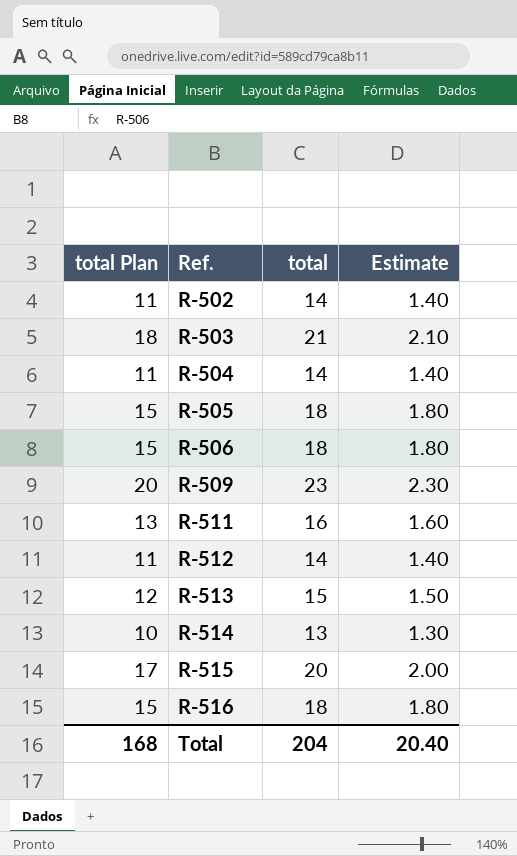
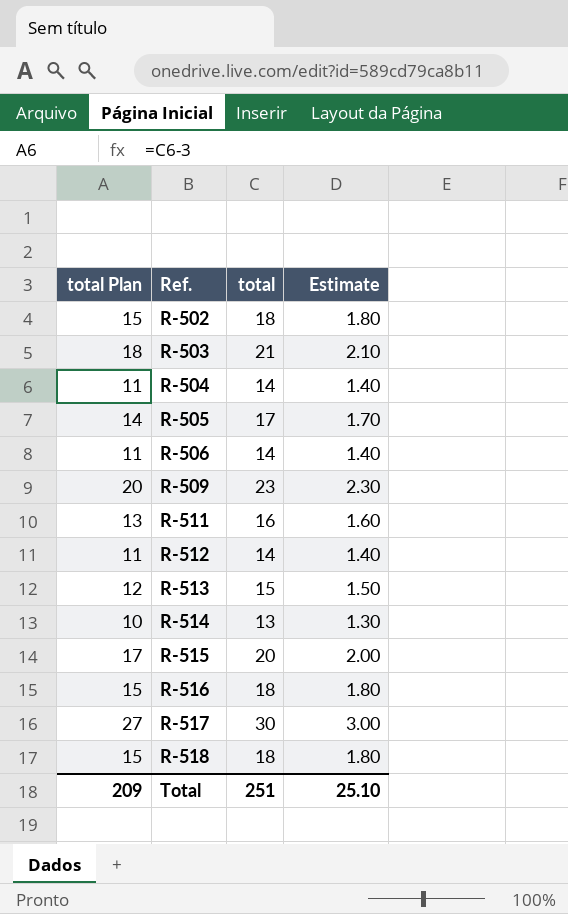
R-502 | total Plan: 11 -> 15
R-502 | total: 14 -> 18
R-502 | Estimate: 1.40 -> 1.80
R-505 | total Plan: 15 -> 14
R-505 | total: 18 -> 17
R-505 | Estimate: 1.80 -> 1.70
R-506 | total Plan: 15 -> 11
R-506 | total: 18 -> 14
R-506 | Estimate: 1.80 -> 1.40
row R-517: none -> 27 | 30 | 3.00
row R-518: none -> 15 | 18 | 1.80
Total | total Plan: 168 -> 209
Total | total: 204 -> 251
Total | Estimate: 20.40 -> 25.10

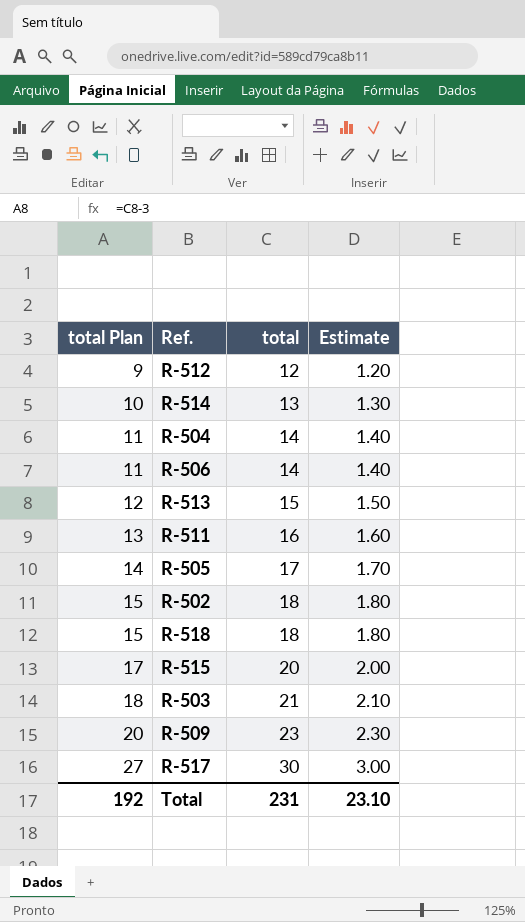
row order: Ref. ascending -> total Plan ascending
row R-516: 15 | 18 | 1.80 -> none
R-512 | total Plan: 11 -> 9
R-512 | total: 14 -> 12
R-512 | Estimate: 1.40 -> 1.20
Total | total Plan: 209 -> 192
Total | total: 251 -> 231
Total | Estimate: 25.10 -> 23.10

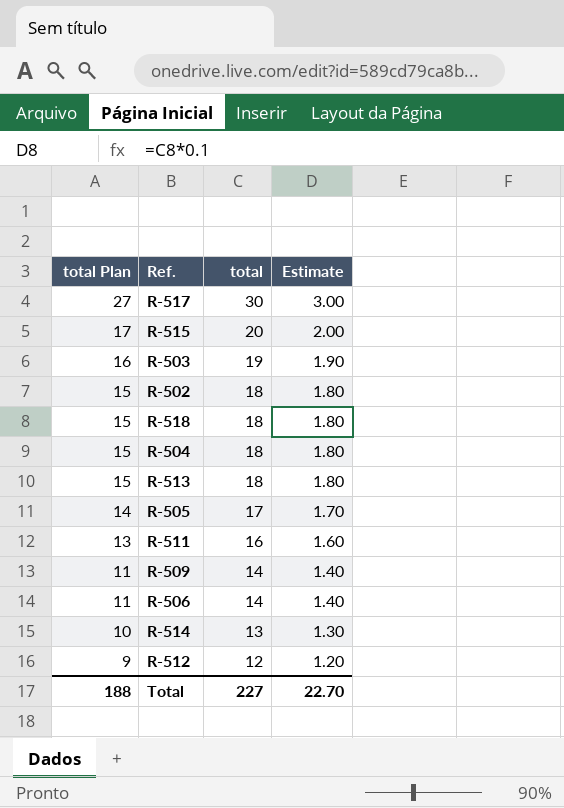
row order: total Plan ascending -> total Plan descending
R-503 | total Plan: 18 -> 16
R-503 | total: 21 -> 19
R-503 | Estimate: 2.10 -> 1.90
R-504 | total Plan: 11 -> 15
R-504 | total: 14 -> 18
R-504 | Estimate: 1.40 -> 1.80
R-513 | total Plan: 12 -> 15
R-513 | total: 15 -> 18
R-513 | Estimate: 1.50 -> 1.80
R-509 | total Plan: 20 -> 11
R-509 | total: 23 -> 14
R-509 | Estimate: 2.30 -> 1.40
Total | total Plan: 192 -> 188
Total | total: 231 -> 227
Total | Estimate: 23.10 -> 22.70

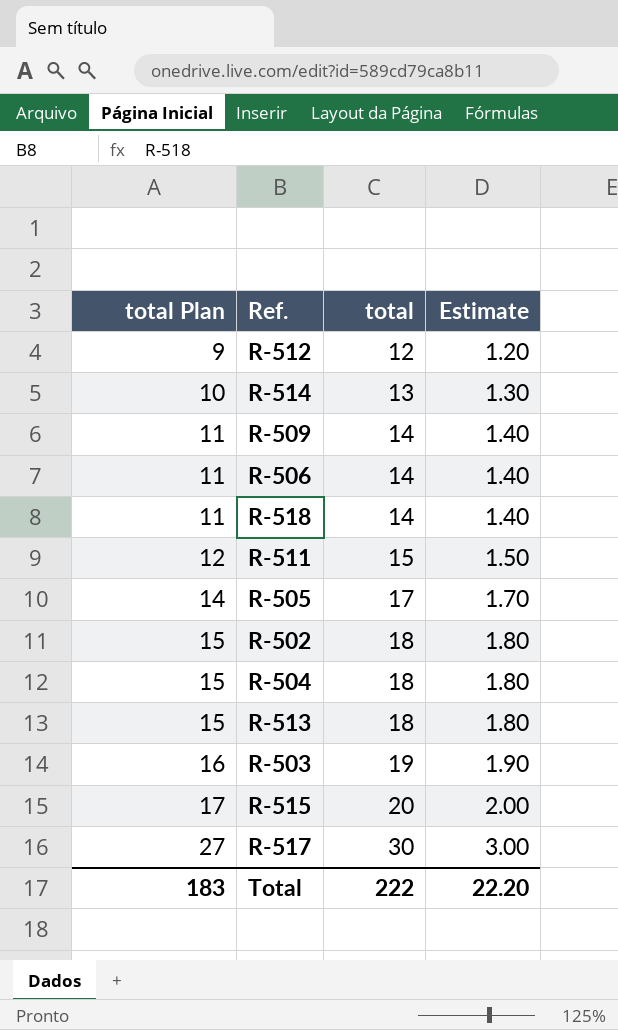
row order: total Plan descending -> total Plan ascending
R-518 | total Plan: 15 -> 11
R-518 | total: 18 -> 14
R-518 | Estimate: 1.80 -> 1.40
R-511 | total Plan: 13 -> 12
R-511 | total: 16 -> 15
R-511 | Estimate: 1.60 -> 1.50
Total | total Plan: 188 -> 183
Total | total: 227 -> 222
Total | Estimate: 22.70 -> 22.20

